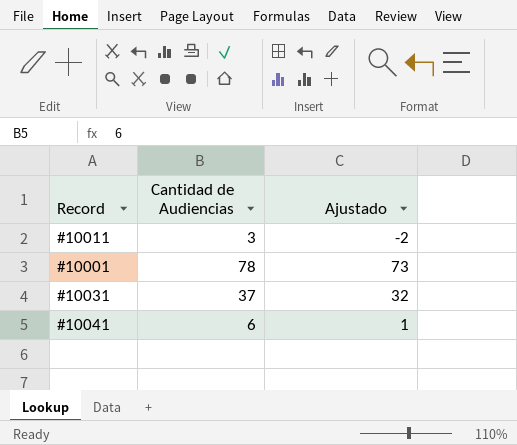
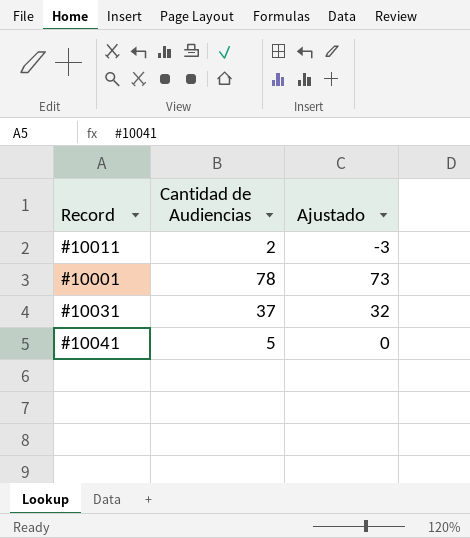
#10011 | Cantidad de Audiencias: 3 -> 2
#10011 | Ajustado: -2 -> -3
#10041 | Cantidad de Audiencias: 6 -> 5
#10041 | Ajustado: 1 -> 0

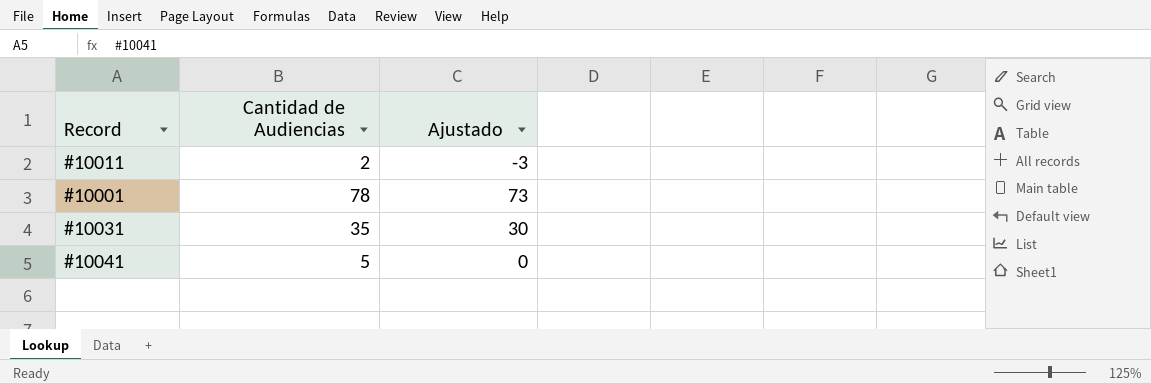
#10031 | Cantidad de Audiencias: 37 -> 35
#10031 | Ajustado: 32 -> 30

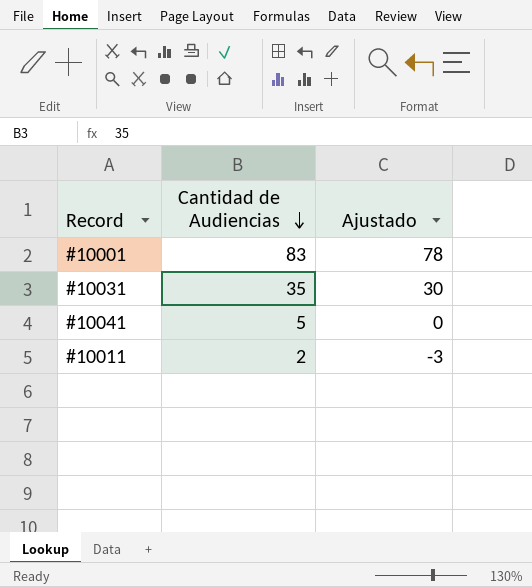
row order: none -> Cantidad de Audiencias descending
#10001 | Cantidad de Audiencias: 78 -> 83
#10001 | Ajustado: 73 -> 78

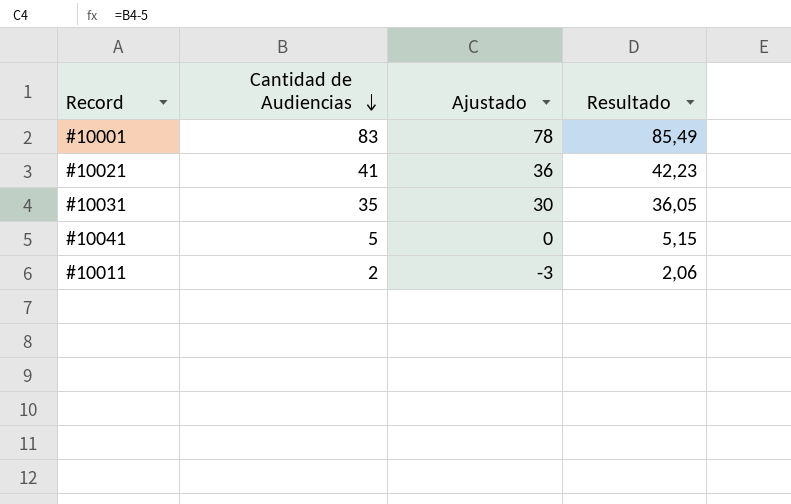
column Resultado | formula: none -> [Cantidad de Audiencias] * 1,03
row #10021: none -> 41 | 36 | 42,23

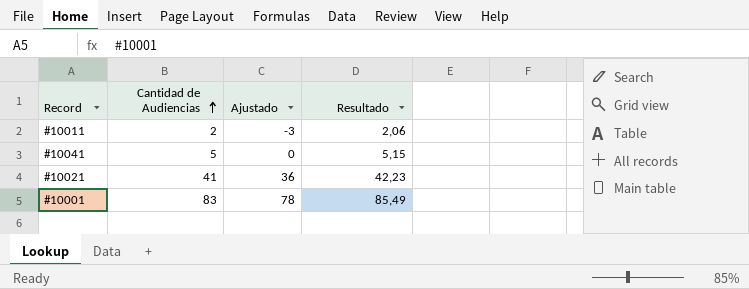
row order: Cantidad de Audiencias descending -> Cantidad de Audiencias ascending
row #10031: 35 | 30 | 36,05 -> none

